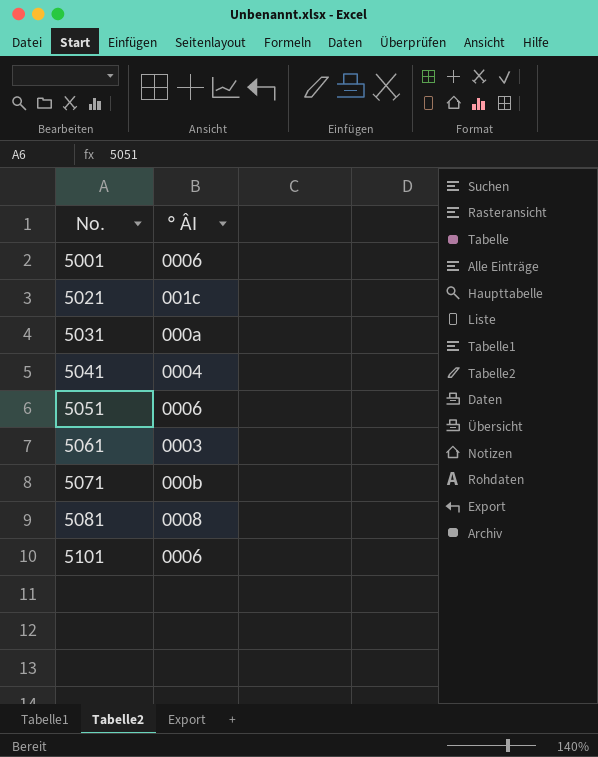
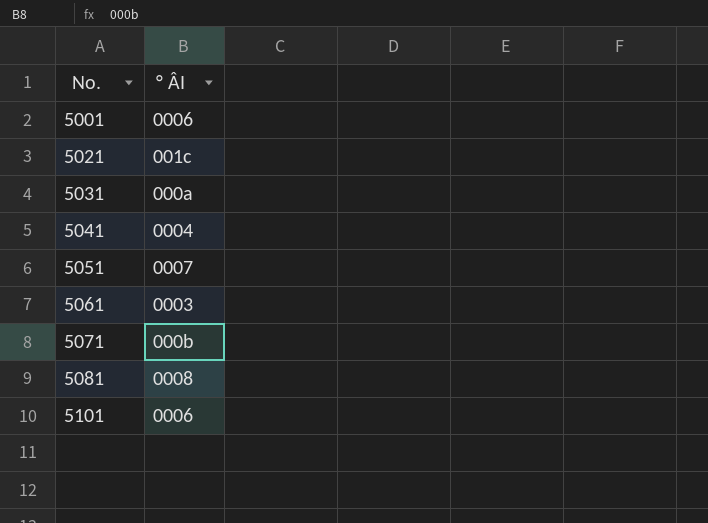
5051 | ° ÂI: 0006 -> 0007

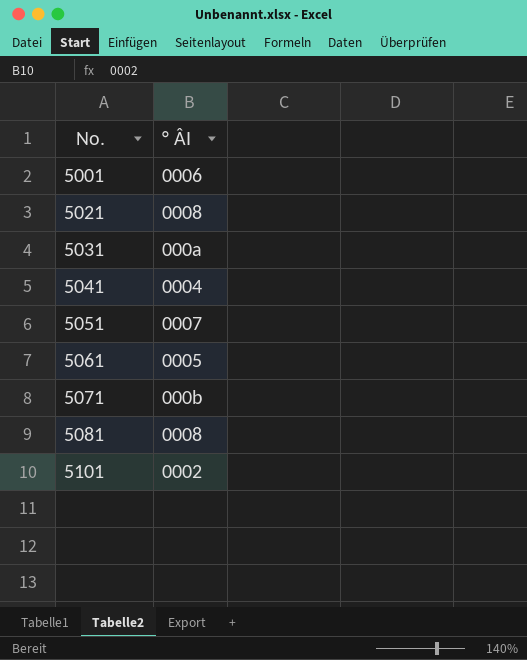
5021 | ° ÂI: 001c -> 0008
5061 | ° ÂI: 0003 -> 0005
5101 | ° ÂI: 0006 -> 0002

